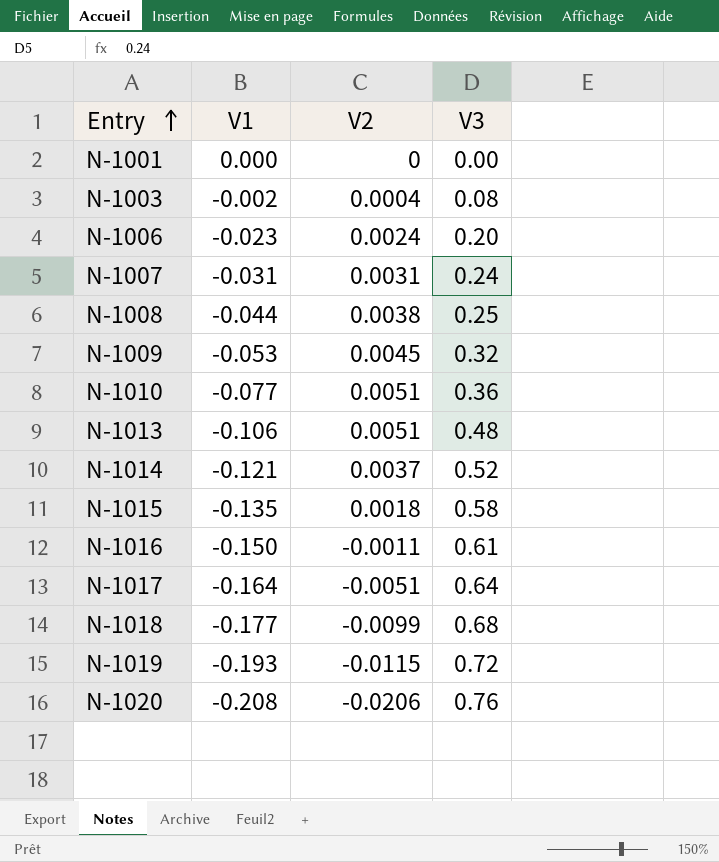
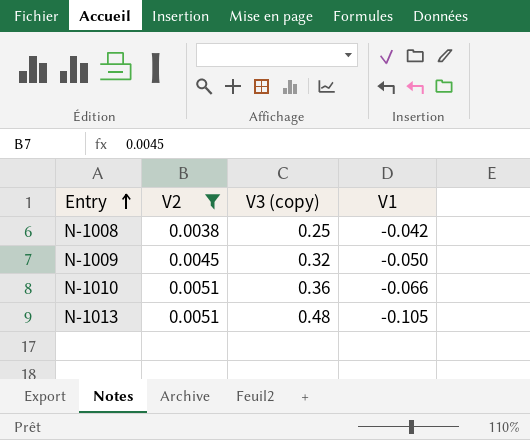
filter: none -> V2 >= 0.0038
column name: V3 -> V3 (copy)
column V1 | position: 2 -> 4
N-1008 | V1: -0.044 -> -0.042
N-1009 | V1: -0.053 -> -0.050
N-1010 | V1: -0.077 -> -0.066
N-1013 | V1: -0.106 -> -0.105

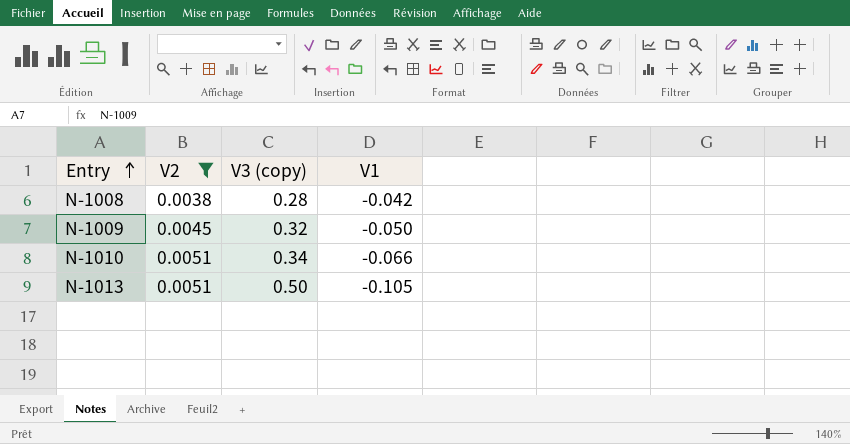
N-1008 | V3 (copy): 0.25 -> 0.28
N-1010 | V3 (copy): 0.36 -> 0.34
N-1013 | V3 (copy): 0.48 -> 0.50

